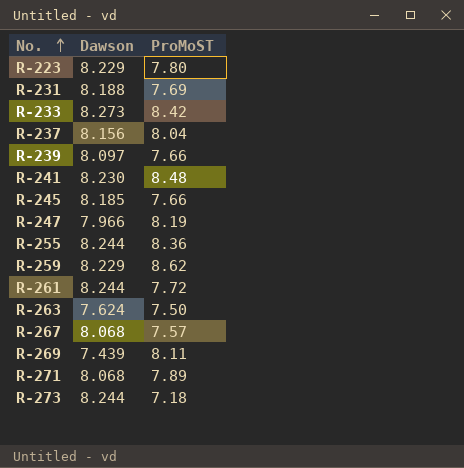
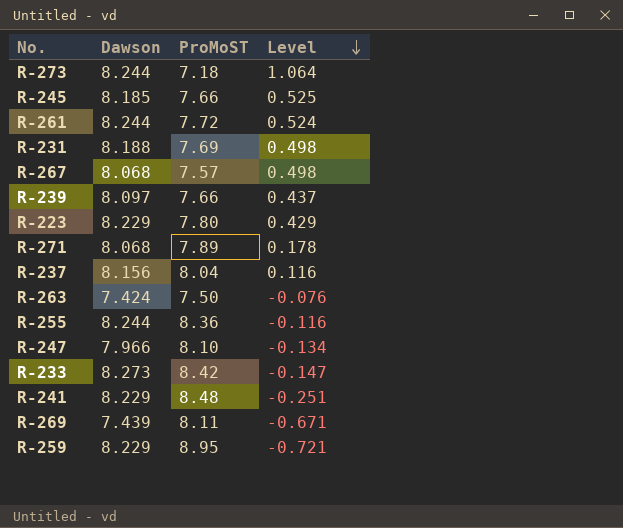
row order: No. ascending -> Level descending
column Level | formula: none -> [Dawson] - [ProMoST]
R-263 | Dawson: 7.624 -> 7.424
R-247 | ProMoST: 8.19 -> 8.10
R-241 | Dawson: 8.230 -> 8.229
R-259 | ProMoST: 8.62 -> 8.95

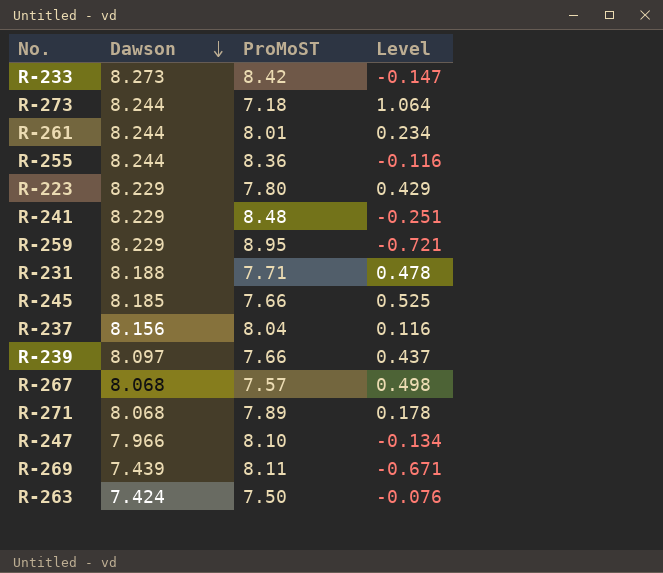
row order: Level descending -> Dawson descending
R-261 | ProMoST: 7.72 -> 8.01
R-261 | Level: 0.524 -> 0.234
R-231 | ProMoST: 7.69 -> 7.71
R-231 | Level: 0.498 -> 0.478

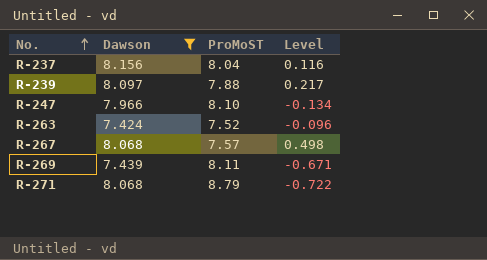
filter: none -> Dawson <= 8.156
row order: Dawson descending -> No. ascending
R-239 | ProMoST: 7.66 -> 7.88
R-239 | Level: 0.437 -> 0.217
R-263 | ProMoST: 7.50 -> 7.52
R-263 | Level: -0.076 -> -0.096
R-271 | ProMoST: 7.89 -> 8.79
R-271 | Level: 0.178 -> -0.722

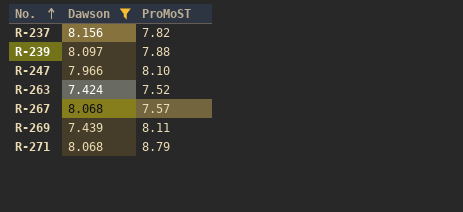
column Level | formula: [Dawson] - [ProMoST] -> none
R-237 | ProMoST: 8.04 -> 7.82

